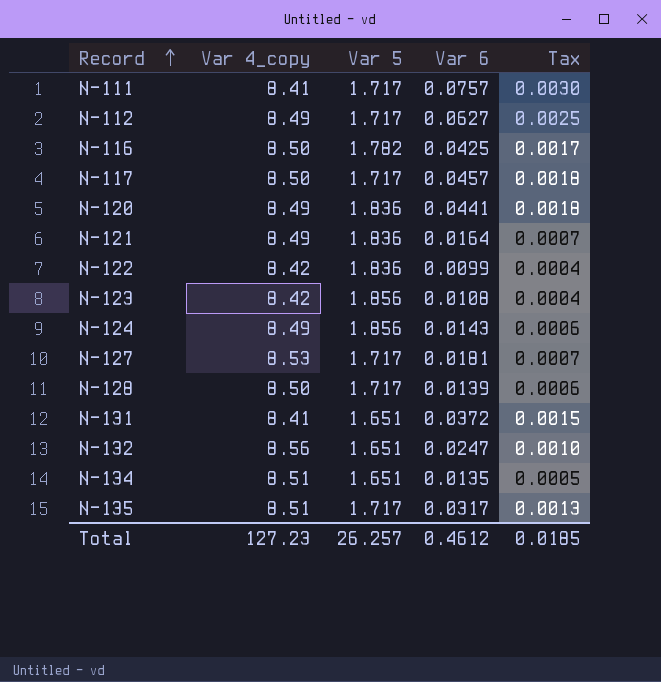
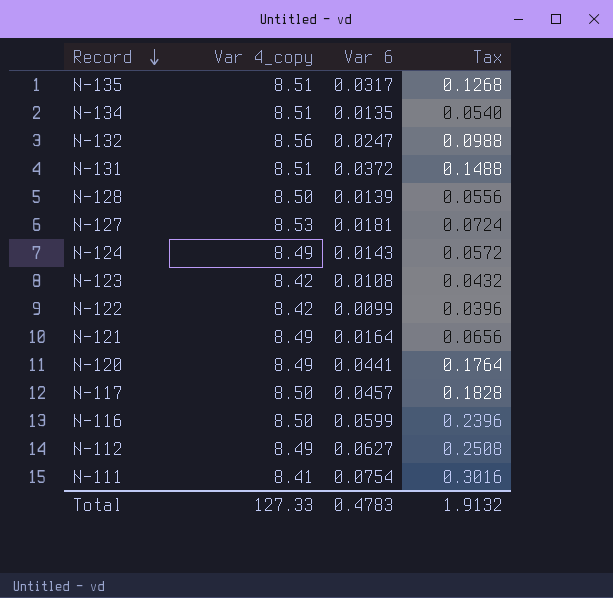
row order: Record ascending -> Record descending
column Var 5 | position: 3 -> none
column Tax | formula: [Var 6] * 0.04 -> [Var 6] * 4
N-131 | Var 4_copy: 8.41 -> 8.51
N-116 | Var 6: 0.0425 -> 0.0599
N-111 | Var 6: 0.0757 -> 0.0754
Total | Var 4_copy: 127.23 -> 127.33
Total | Var 6: 0.4612 -> 0.4783
Total | Tax: 0.0185 -> 1.9132

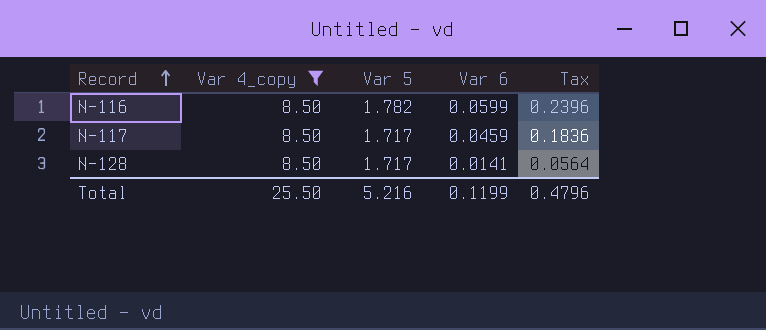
filter: none -> Var 4_copy = 8.50
row order: Record descending -> Record ascending
column Var 5 | position: none -> 3
N-117 | Var 6: 0.0457 -> 0.0459
N-117 | Tax: 0.1828 -> 0.1836
N-128 | Var 6: 0.0139 -> 0.0141
N-128 | Tax: 0.0556 -> 0.0564
Total | Var 4_copy: 127.33 -> 25.50
Total | Var 6: 0.4783 -> 0.1199
Total | Tax: 1.9132 -> 0.4796

